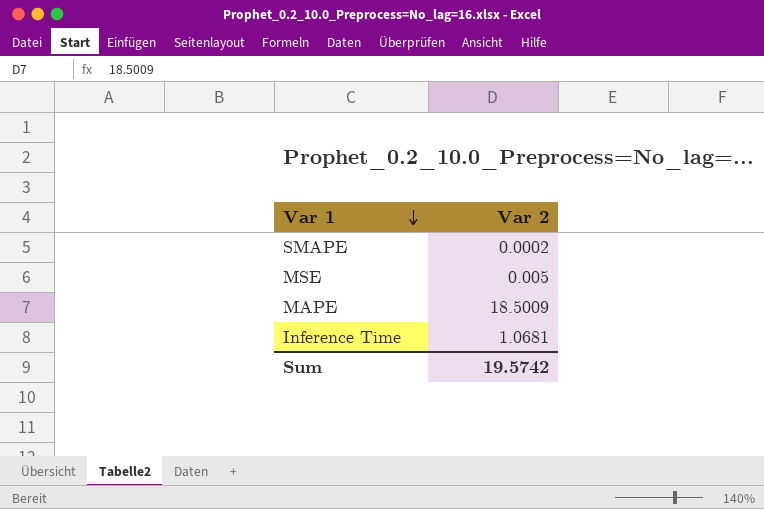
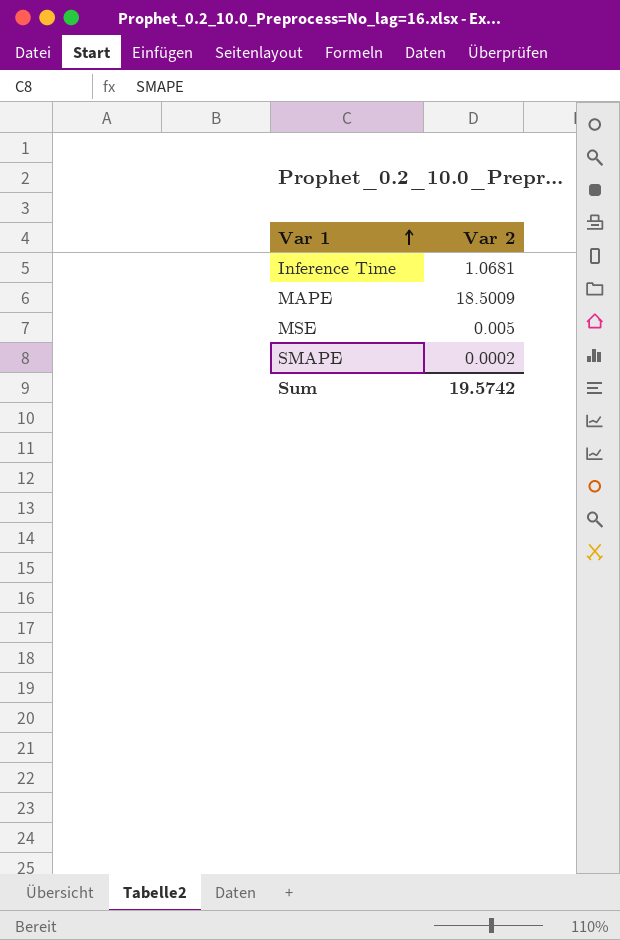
row order: Var 1 descending -> Var 1 ascending

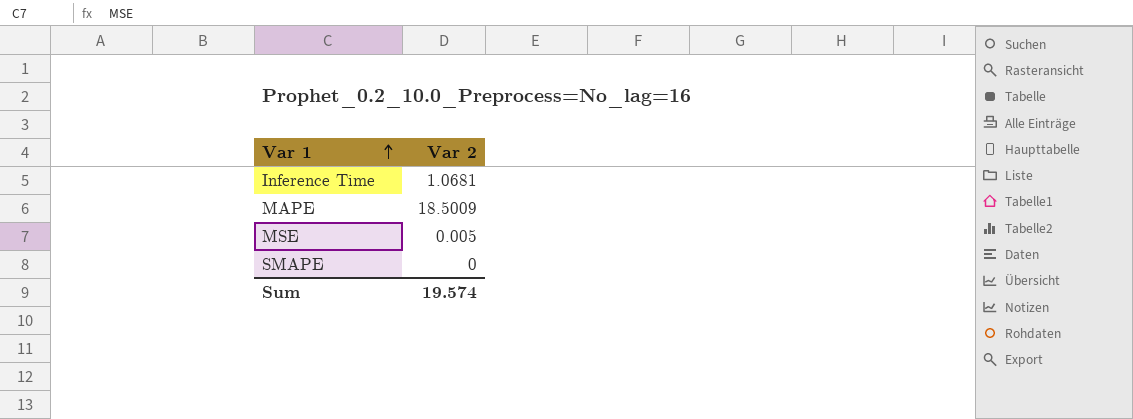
SMAPE | Var 2: 0.0002 -> 0
Sum | Var 2: 19.5742 -> 19.574

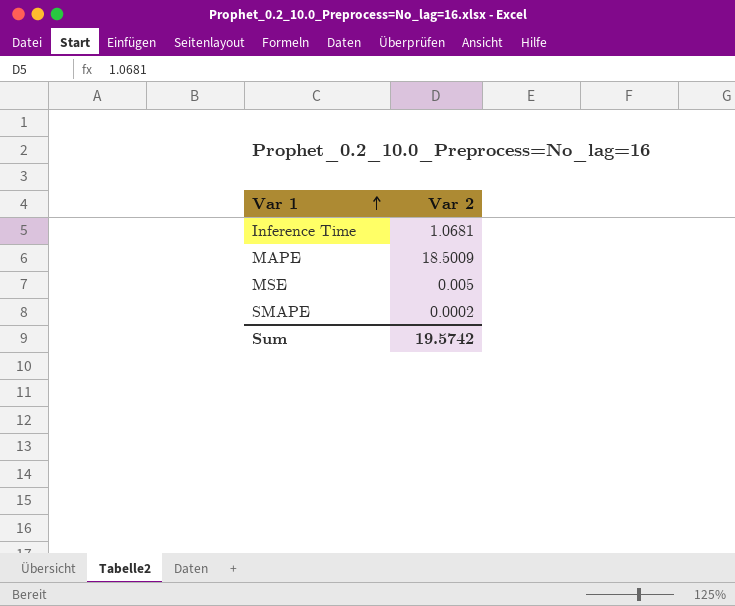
SMAPE | Var 2: 0 -> 0.0002
Sum | Var 2: 19.574 -> 19.5742

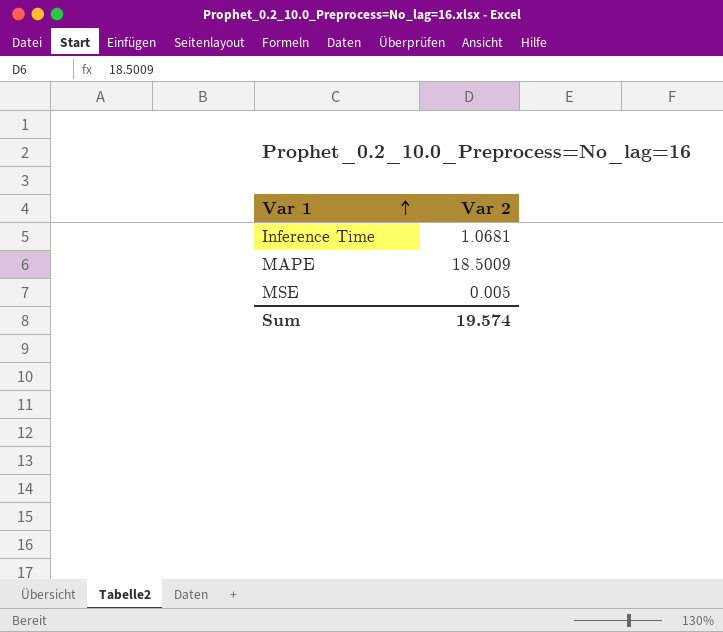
row SMAPE: 0.0002 -> none
Sum | Var 2: 19.5742 -> 19.574

